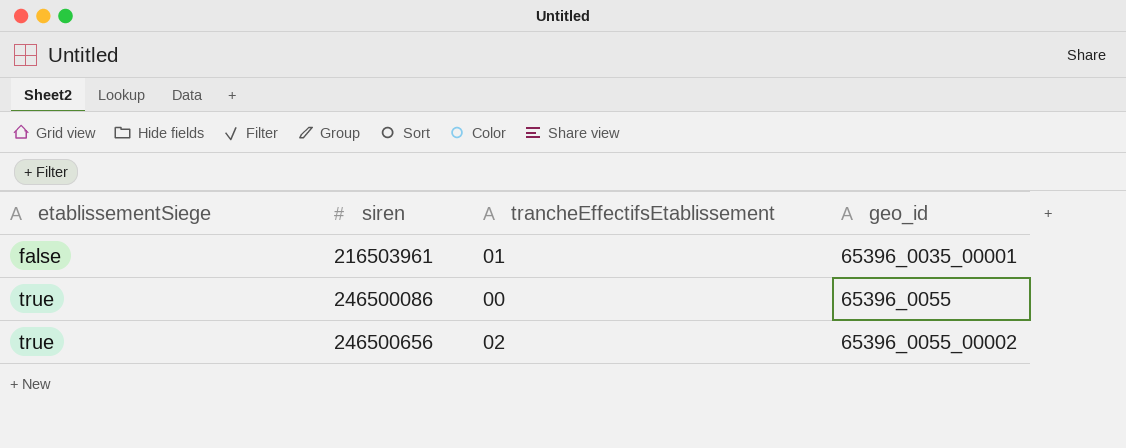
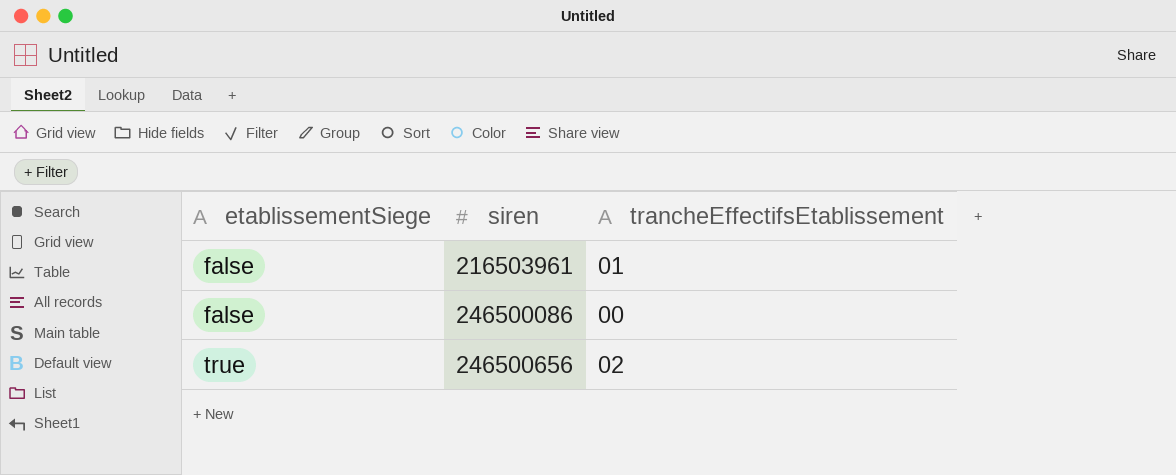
column geo_id | position: 4 -> none
246500086 | etablissementSiege: true -> false

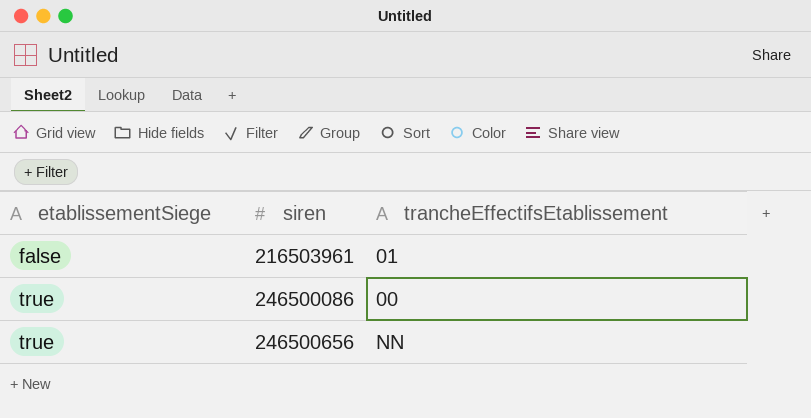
246500086 | etablissementSiege: false -> true
246500656 | trancheEffectifsEtablissement: 02 -> NN

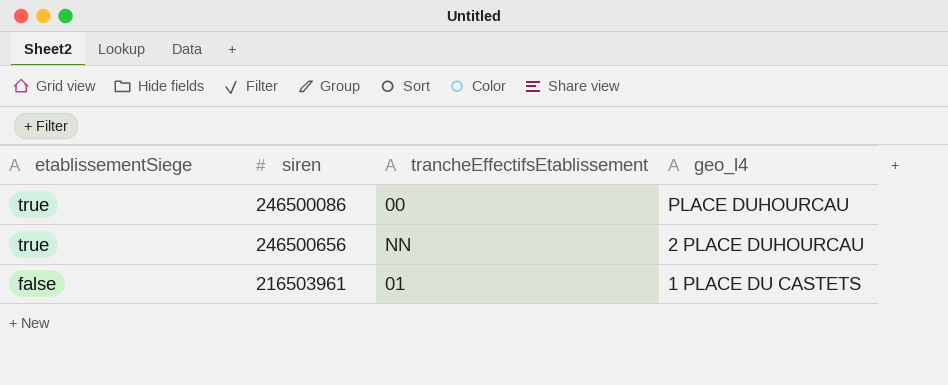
row order: etablissementSiege ascending -> etablissementSiege descending
column geo_l4 | position: none -> 4

